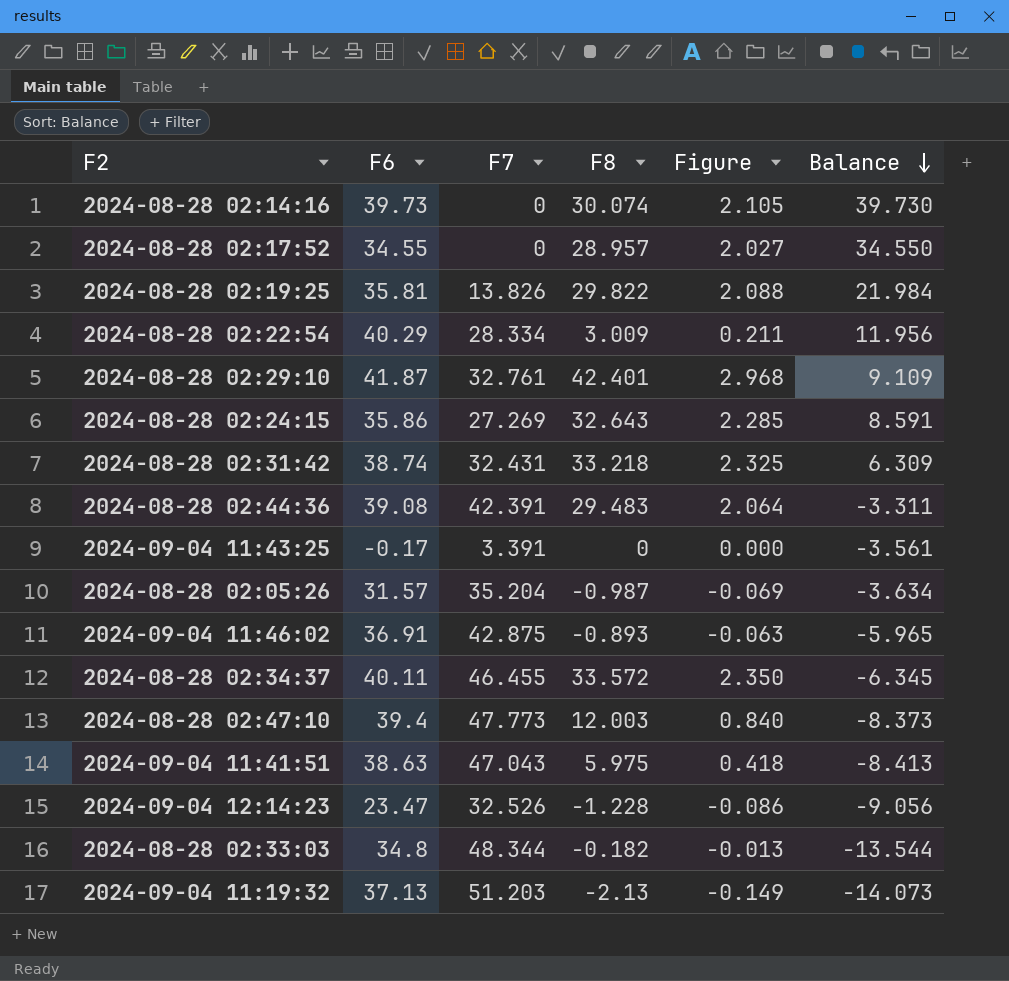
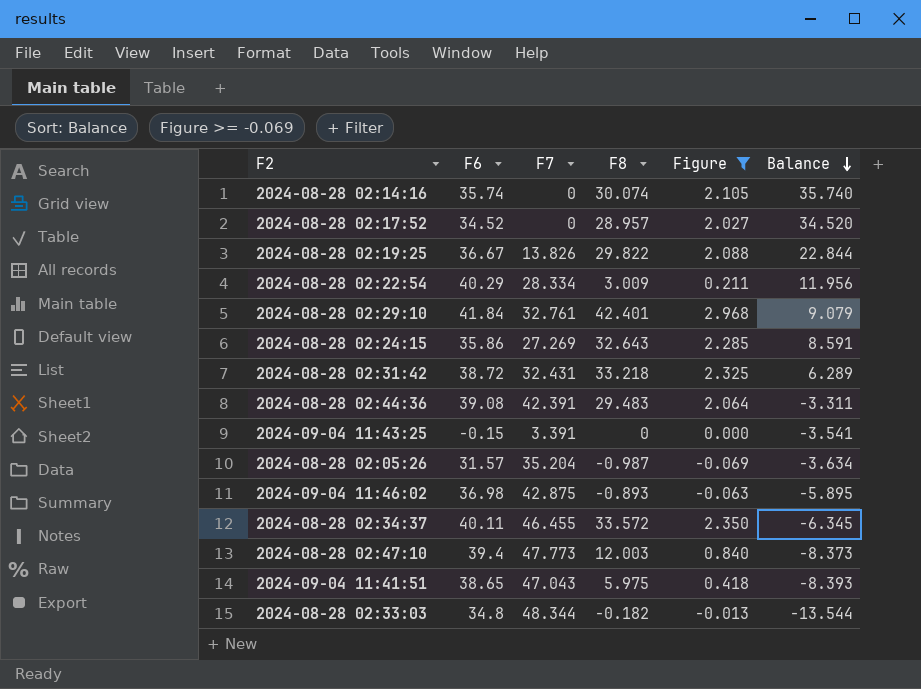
filter: none -> Figure >= -0.069
2024-08-28 02:14:16 | F6: 39.73 -> 35.74
2024-08-28 02:14:16 | Balance: 39.730 -> 35.740
2024-08-28 02:17:52 | F6: 34.55 -> 34.52
2024-08-28 02:17:52 | Balance: 34.550 -> 34.520
2024-08-28 02:19:25 | F6: 35.81 -> 36.67
2024-08-28 02:19:25 | Balance: 21.984 -> 22.844
2024-08-28 02:29:10 | F6: 41.87 -> 41.84
2024-08-28 02:29:10 | Balance: 9.109 -> 9.079
2024-08-28 02:31:42 | F6: 38.74 -> 38.72
2024-08-28 02:31:42 | Balance: 6.309 -> 6.289
2024-09-04 11:43:25 | F6: -0.17 -> -0.15
2024-09-04 11:43:25 | Balance: -3.561 -> -3.541
2024-09-04 11:46:02 | F6: 36.91 -> 36.98
2024-09-04 11:46:02 | Balance: -5.965 -> -5.895
2024-09-04 11:41:51 | F6: 38.63 -> 38.65
2024-09-04 11:41:51 | Balance: -8.413 -> -8.393

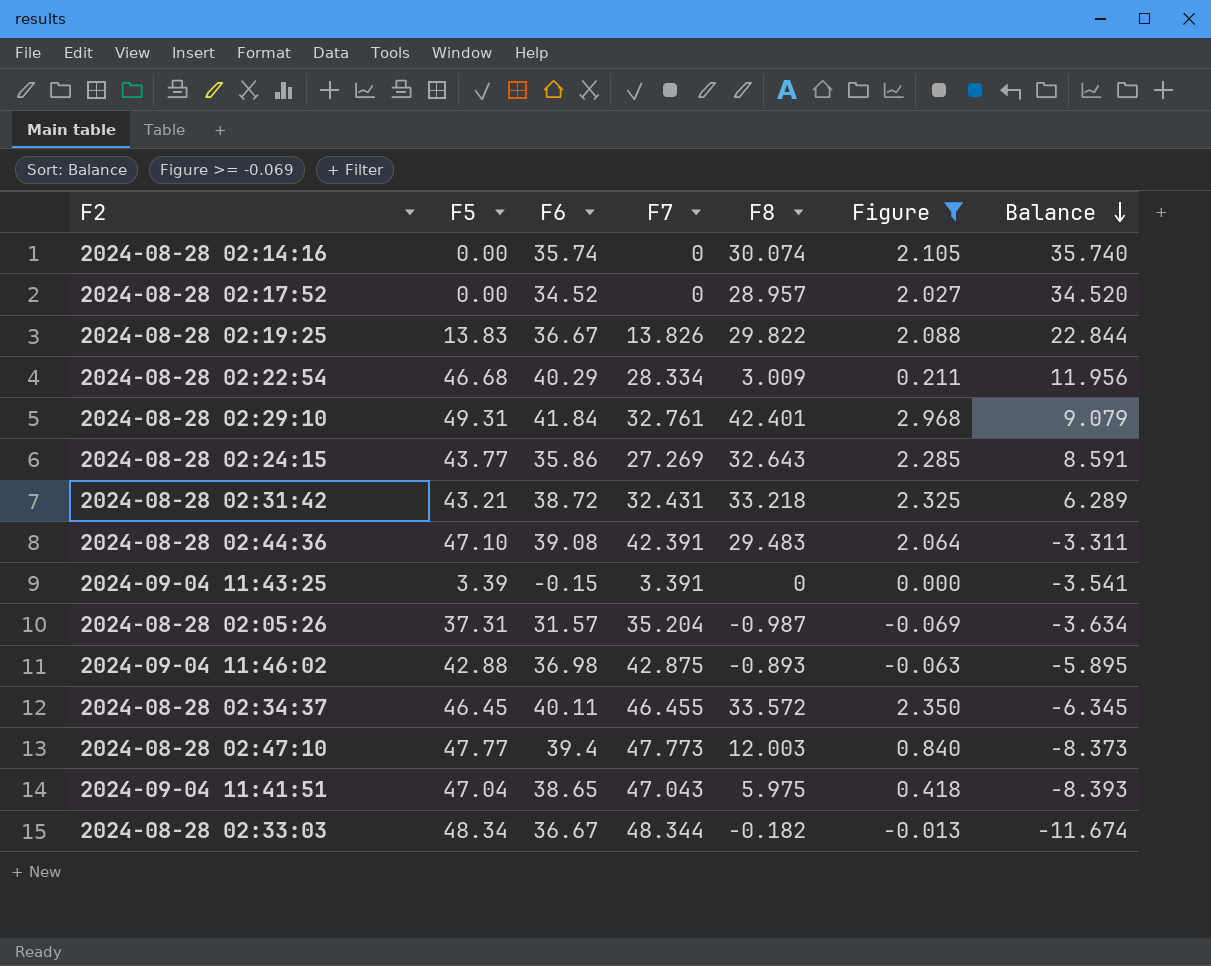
column F5 | position: none -> 2
2024-08-28 02:33:03 | F6: 34.8 -> 36.67
2024-08-28 02:33:03 | Balance: -13.544 -> -11.674

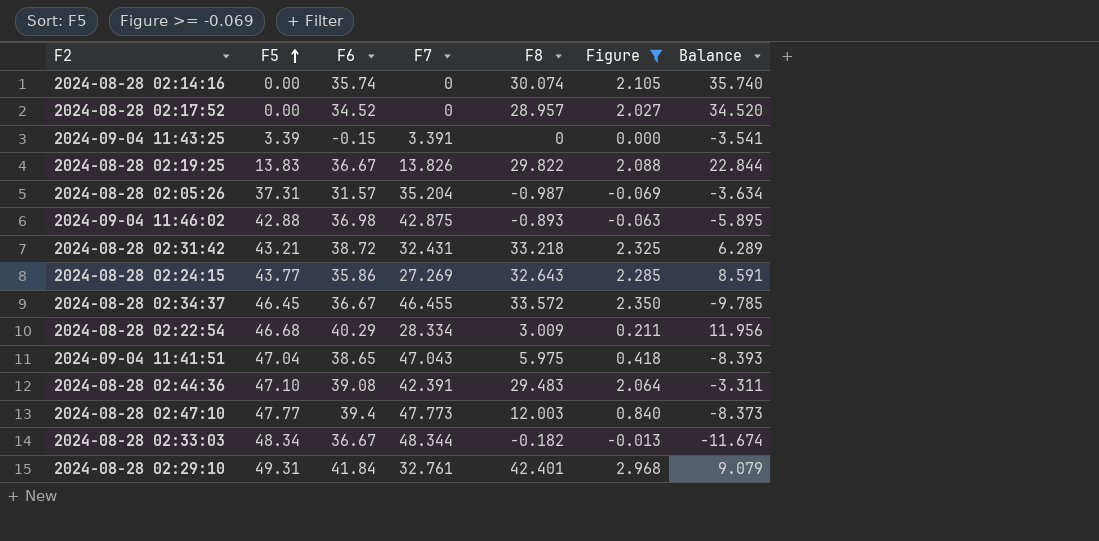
row order: Balance descending -> F5 ascending
2024-08-28 02:34:37 | F6: 40.11 -> 36.67
2024-08-28 02:34:37 | Balance: -6.345 -> -9.785

